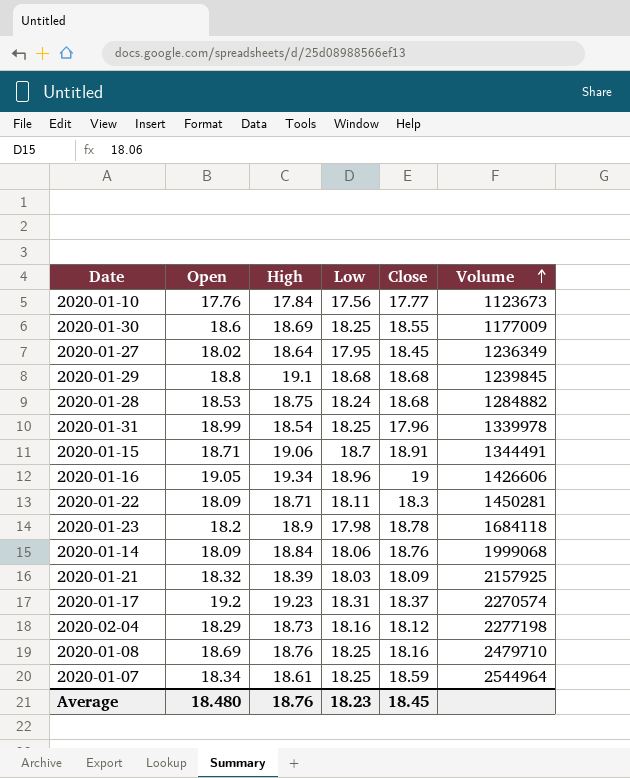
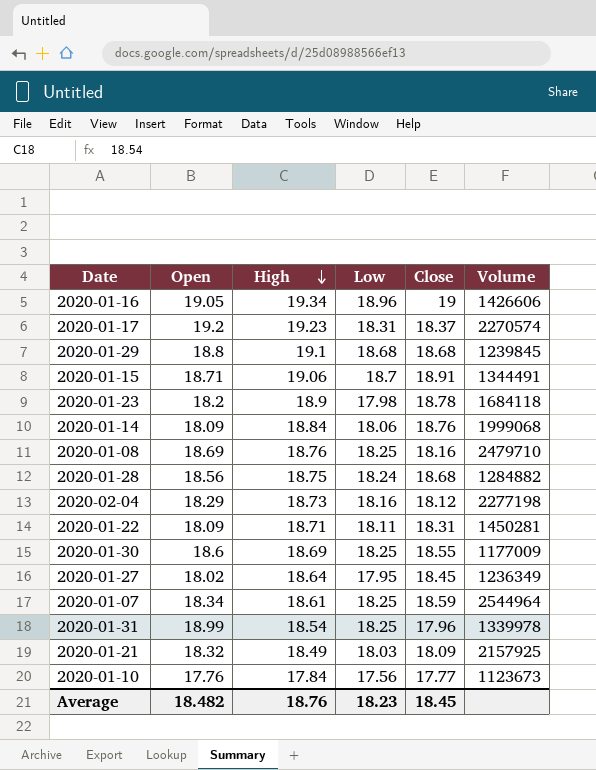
row order: Volume ascending -> High descending
2020-01-28 | Open: 18.53 -> 18.56
2020-01-22 | Close: 18.3 -> 18.31
2020-01-21 | High: 18.39 -> 18.49
Average | Open: 18.480 -> 18.482

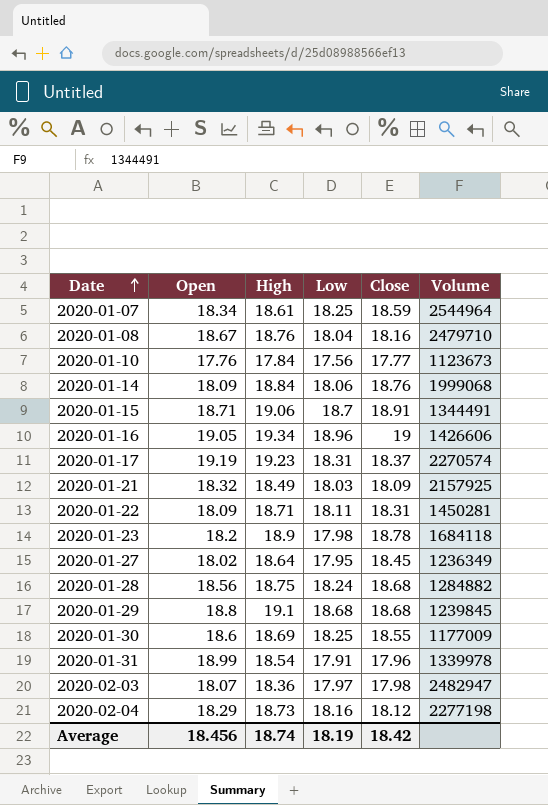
row order: High descending -> Date ascending
2020-01-08 | Open: 18.69 -> 18.67
2020-01-08 | Low: 18.25 -> 18.04
2020-01-17 | Open: 19.2 -> 19.19
2020-01-31 | Low: 18.25 -> 17.91
row 2020-02-03: none -> 18.07 | 18.36 | 17.97 | 17.98 | 2482947
Average | Open: 18.482 -> 18.456
Average | High: 18.76 -> 18.74
Average | Low: 18.23 -> 18.19
Average | Close: 18.45 -> 18.42

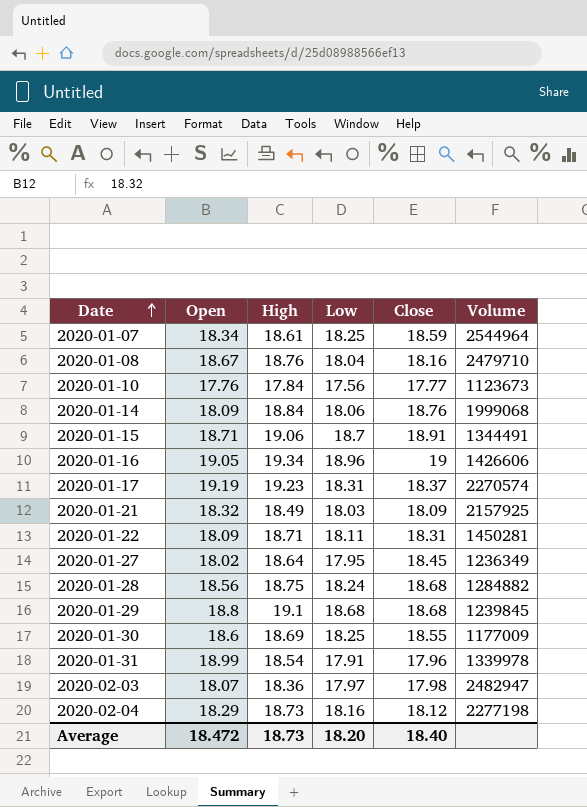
row 2020-01-23: 18.2 | 18.9 | 17.98 | 18.78 | 1684118 -> none
Average | Open: 18.456 -> 18.472
Average | High: 18.74 -> 18.73
Average | Low: 18.19 -> 18.20
Average | Close: 18.42 -> 18.40

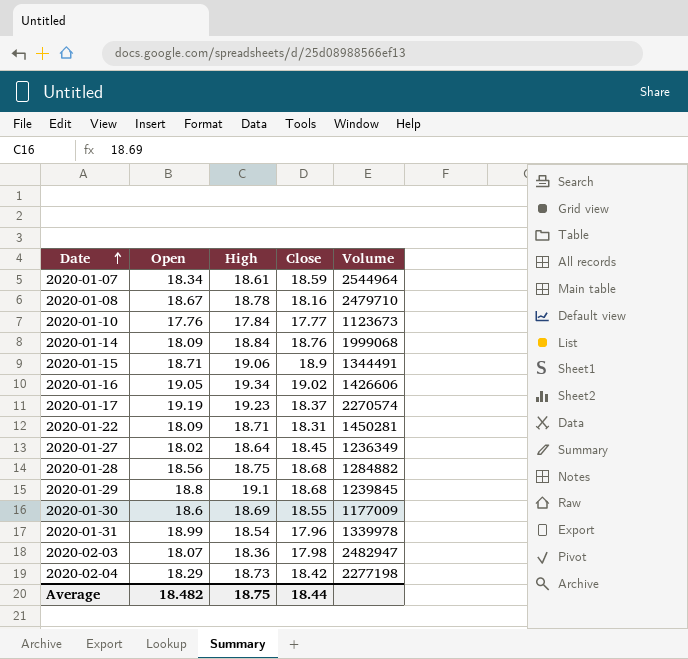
column Low | position: 4 -> none
row 2020-01-21: 18.32 | 18.49 | 18.03 | 18.09 | 2157925 -> none
2020-01-08 | High: 18.76 -> 18.78
2020-01-15 | Close: 18.91 -> 18.9
2020-01-16 | Close: 19 -> 19.02
2020-02-04 | Close: 18.12 -> 18.42
Average | Open: 18.472 -> 18.482
Average | High: 18.73 -> 18.75
Average | Close: 18.40 -> 18.44

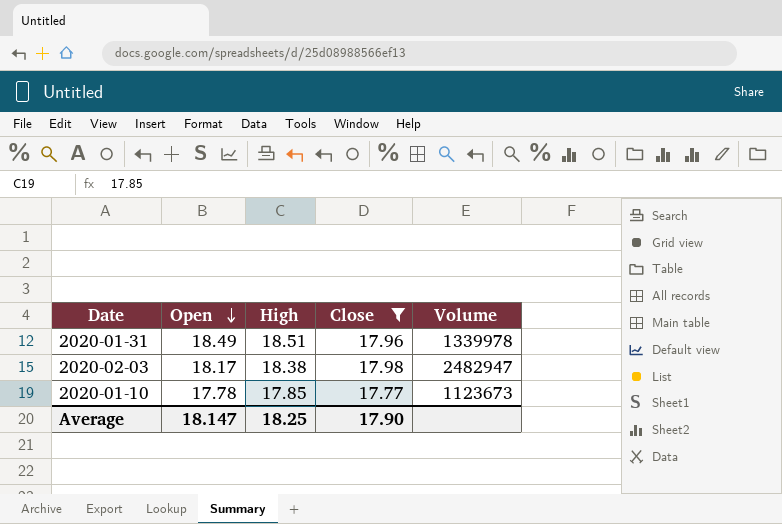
filter: none -> Close <= 17.98
row order: Date ascending -> Open descending
2020-01-31 | Open: 18.99 -> 18.49
2020-01-31 | High: 18.54 -> 18.51
2020-02-03 | Open: 18.07 -> 18.17
2020-02-03 | High: 18.36 -> 18.38
2020-01-10 | Open: 17.76 -> 17.78
2020-01-10 | High: 17.84 -> 17.85
Average | Open: 18.482 -> 18.147
Average | High: 18.75 -> 18.25
Average | Close: 18.44 -> 17.90

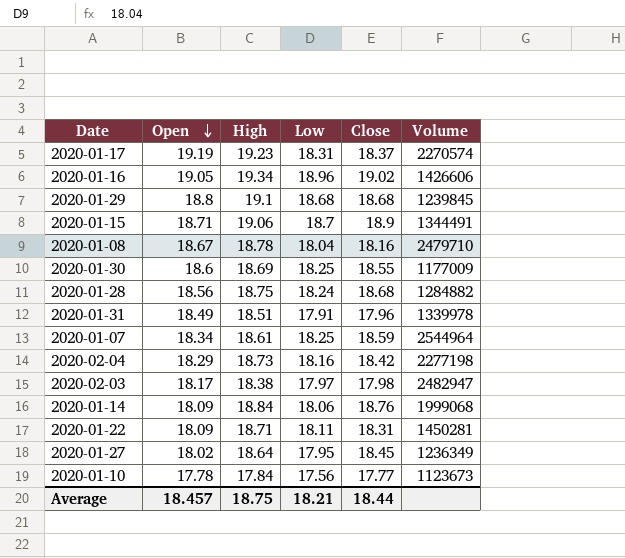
filter: Close <= 17.98 -> none
column Low | position: none -> 4
2020-01-10 | High: 17.85 -> 17.84
Average | Open: 18.147 -> 18.457
Average | High: 18.25 -> 18.75
Average | Close: 17.90 -> 18.44

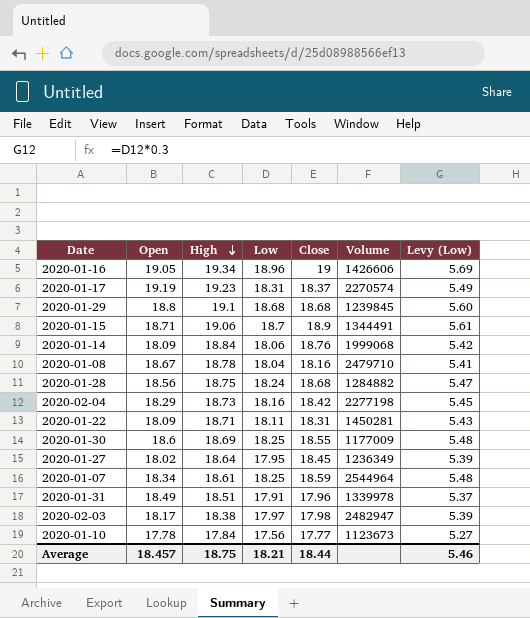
row order: Open descending -> High descending
column Levy (Low) | formula: none -> [Low] * 0.3
2020-01-16 | Close: 19.02 -> 19

